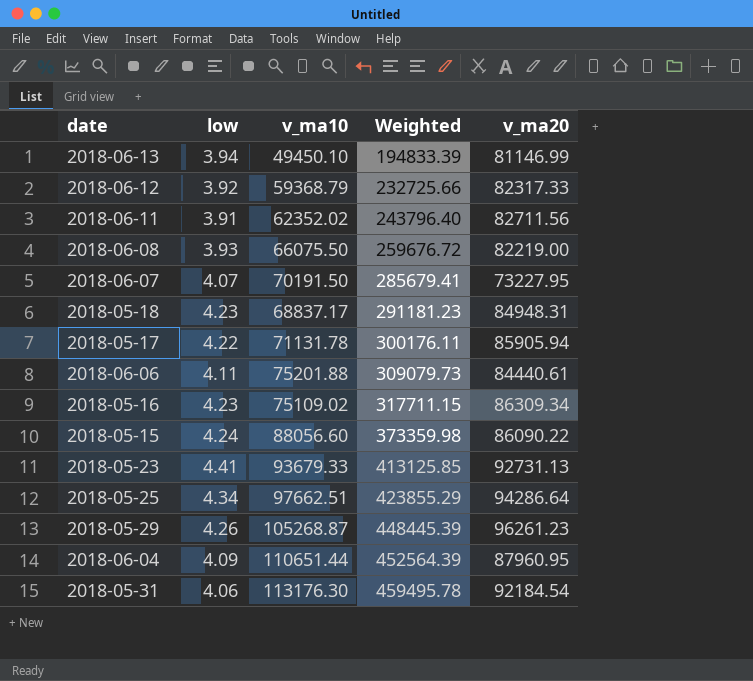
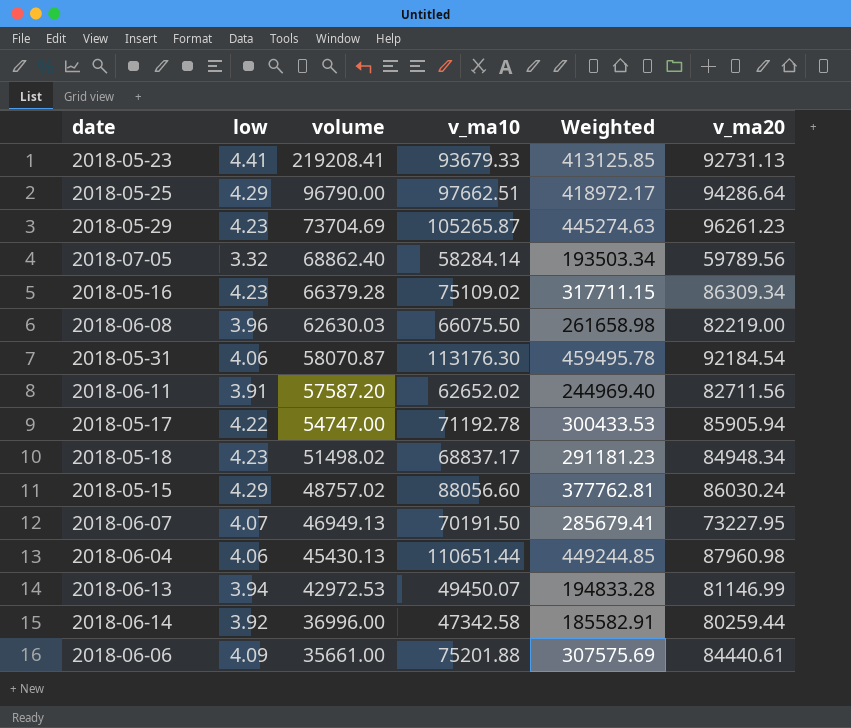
row order: Weighted ascending -> volume descending
column volume | position: none -> 3
row 2018-06-12: 3.92 | 59368.79 | 232725.66 | 82317.33 -> none
2018-05-25 | low: 4.34 -> 4.29
2018-05-25 | Weighted: 423855.29 -> 418972.17
2018-05-29 | low: 4.26 -> 4.23
2018-05-29 | v_ma10: 105268.87 -> 105265.87
2018-05-29 | Weighted: 448445.39 -> 445274.63
row 2018-07-05: none -> 3.32 | 68862.40 | 58284.14 | 193503.34 | 59789.56
2018-06-08 | low: 3.93 -> 3.96
2018-06-08 | Weighted: 259676.72 -> 261658.98
2018-06-11 | v_ma10: 62352.02 -> 62652.02
2018-06-11 | Weighted: 243796.40 -> 244969.40
2018-05-17 | v_ma10: 71131.78 -> 71192.78
2018-05-17 | Weighted: 300176.11 -> 300433.53
2018-05-18 | v_ma20: 84948.31 -> 84948.34
2018-05-15 | low: 4.24 -> 4.29
2018-05-15 | Weighted: 373359.98 -> 377762.81
2018-05-15 | v_ma20: 86090.22 -> 86030.24
2018-06-04 | low: 4.09 -> 4.06
2018-06-04 | Weighted: 452564.39 -> 449244.85
2018-06-04 | v_ma20: 87960.95 -> 87960.98
2018-06-13 | v_ma10: 49450.10 -> 49450.07
2018-06-13 | Weighted: 194833.39 -> 194833.28
row 2018-06-14: none -> 3.92 | 36996.00 | 47342.58 | 185582.91 | 80259.44
2018-06-06 | low: 4.11 -> 4.09
2018-06-06 | Weighted: 309079.73 -> 307575.69

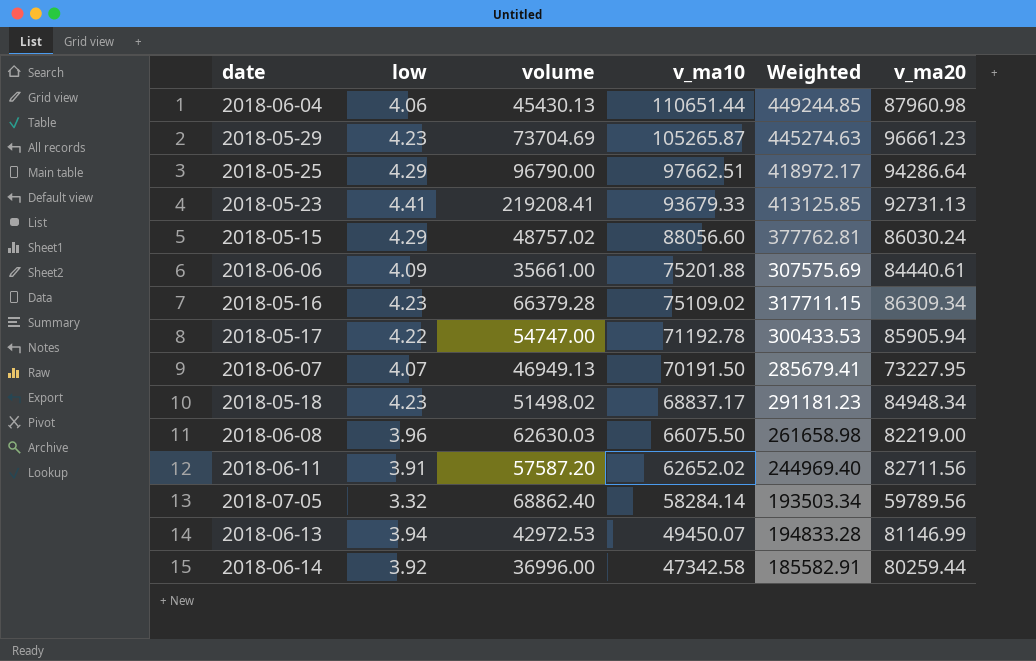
row order: volume descending -> v_ma10 descending
row 2018-05-31: 4.06 | 58070.87 | 113176.30 | 459495.78 | 92184.54 -> none
2018-05-29 | v_ma20: 96261.23 -> 96661.23

